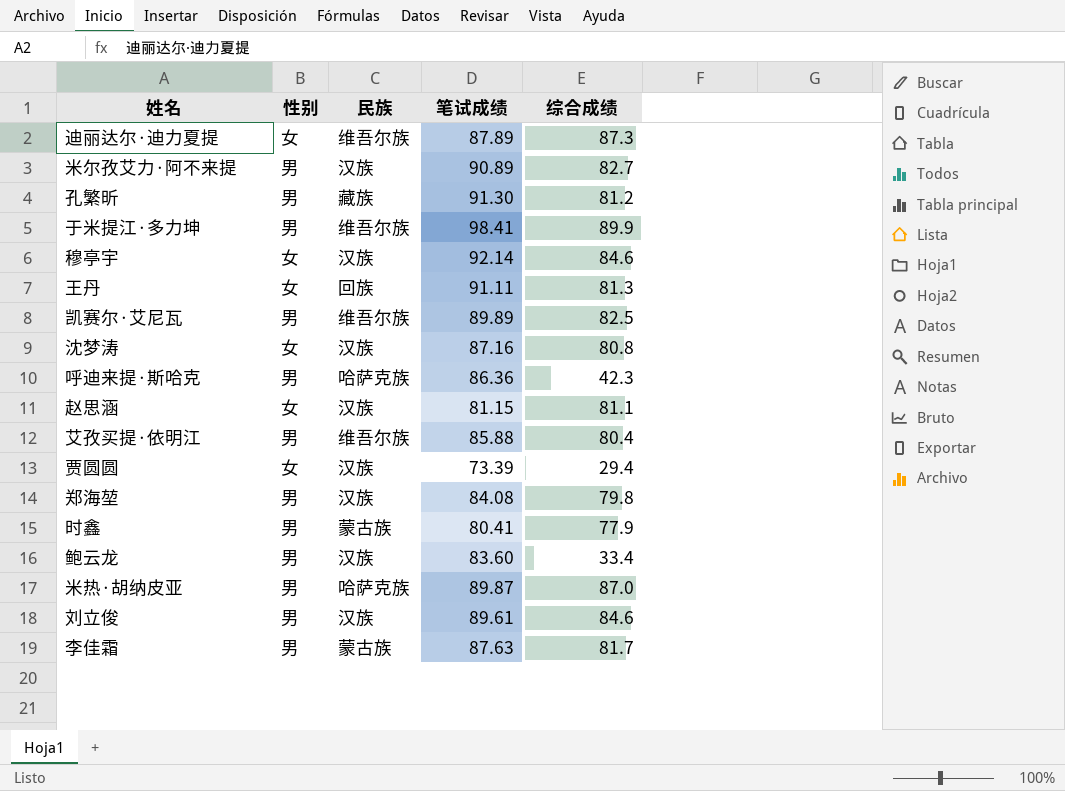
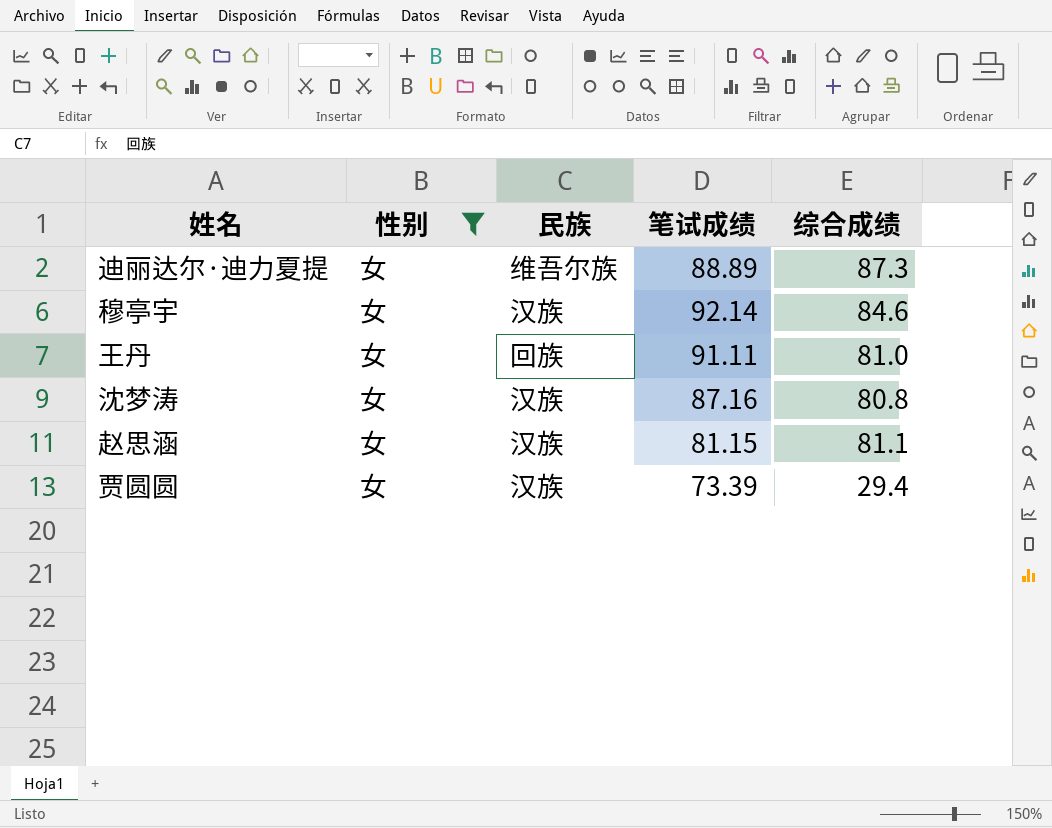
filter: none -> 性别 = 女
迪丽达尔·迪力夏提 | 笔试成绩: 87.89 -> 88.89
王丹 | 综合成绩: 81.3 -> 81.0

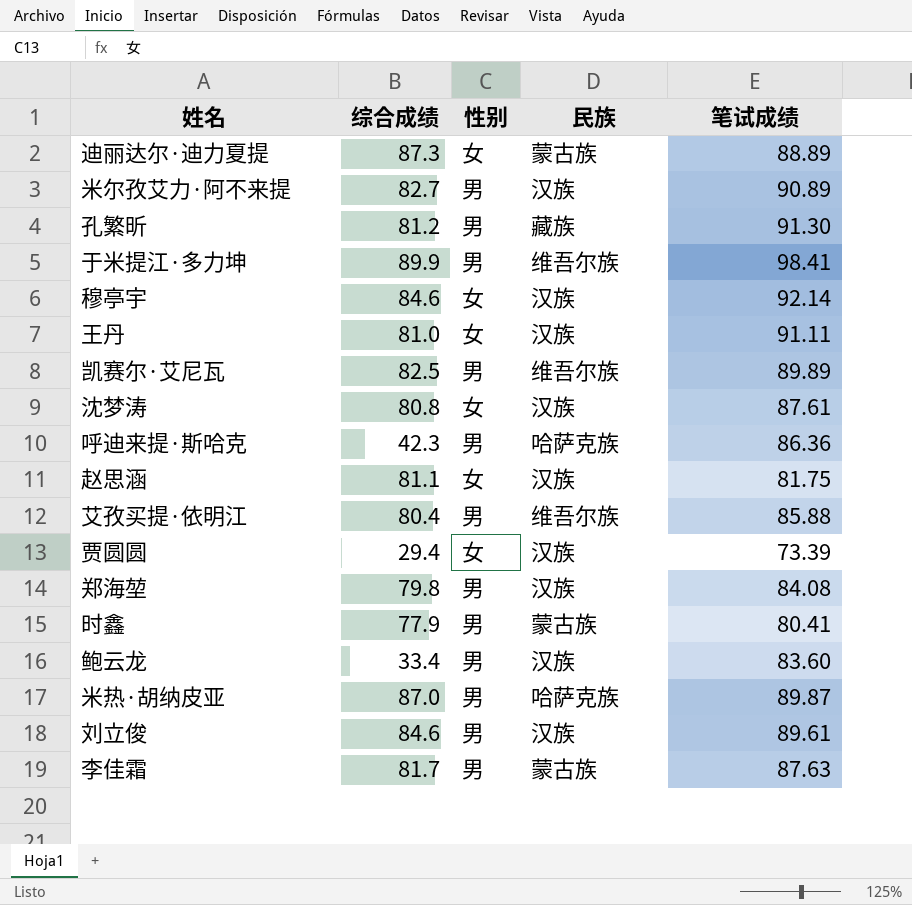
filter: 性别 = 女 -> none
column 综合成绩 | position: 5 -> 2
迪丽达尔·迪力夏提 | 民族: 维吾尔族 -> 蒙古族
王丹 | 民族: 回族 -> 汉族
沈梦涛 | 笔试成绩: 87.16 -> 87.61
赵思涵 | 笔试成绩: 81.15 -> 81.75

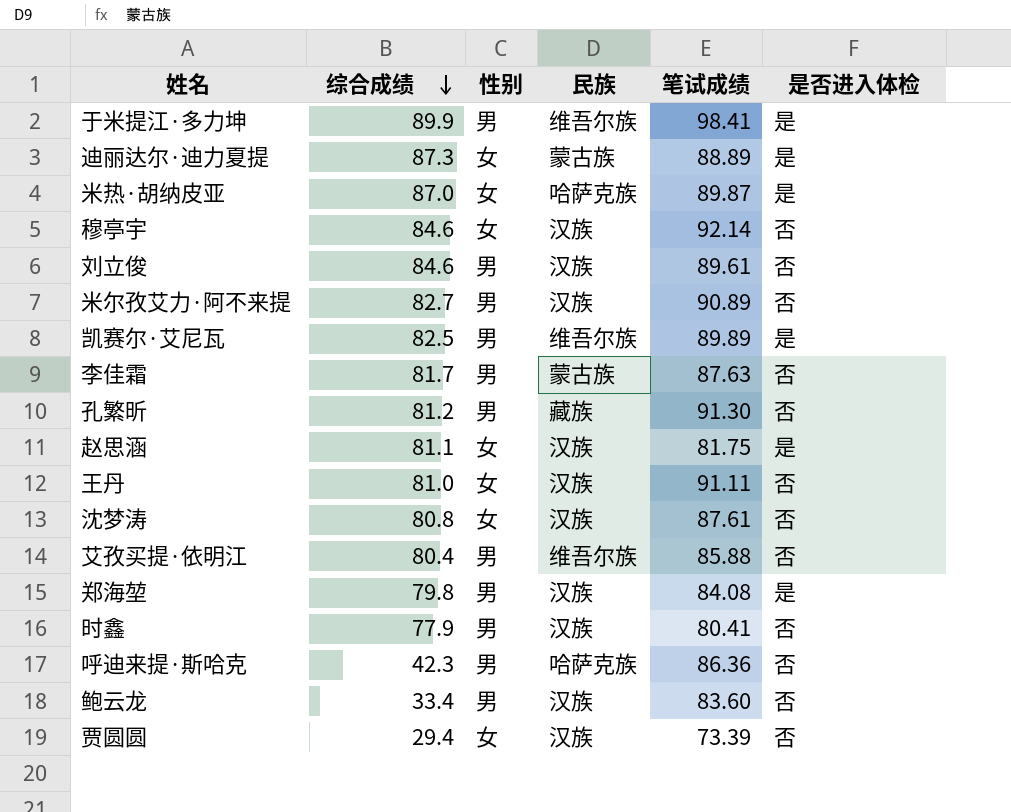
row order: none -> 综合成绩 descending
column 是否进入体检 | position: none -> 6
米热·胡纳皮亚 | 性别: 男 -> 女
时鑫 | 民族: 蒙古族 -> 汉族

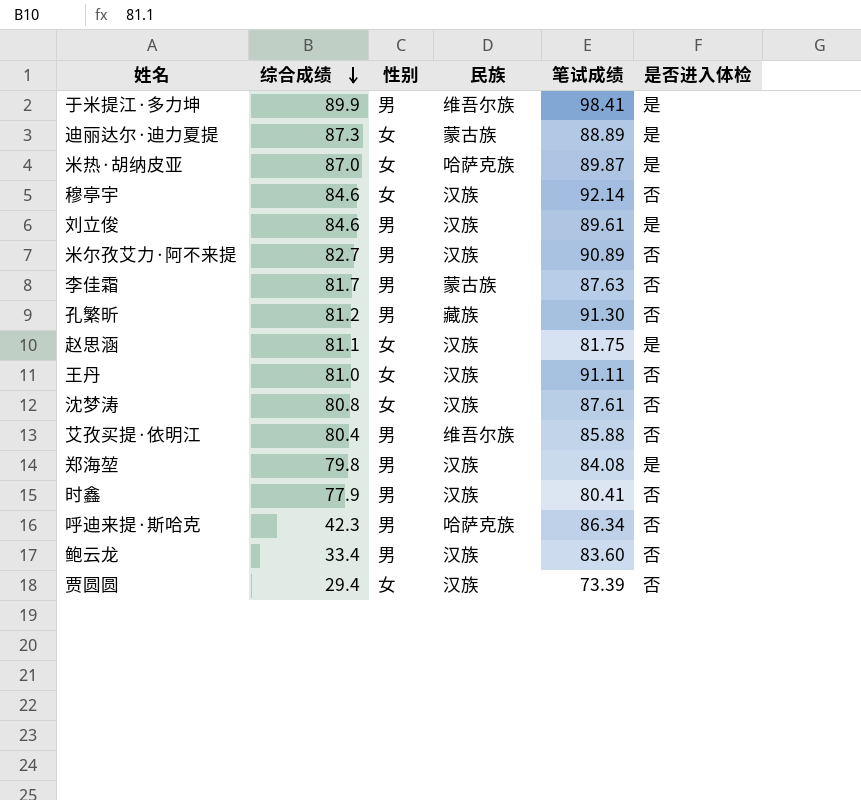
row 凯赛尔·艾尼瓦: 82.5 | 男 | 维吾尔族 | 89.89 | 是 -> none
刘立俊 | 是否进入体检: 否 -> 是
呼迪来提·斯哈克 | 笔试成绩: 86.36 -> 86.34

